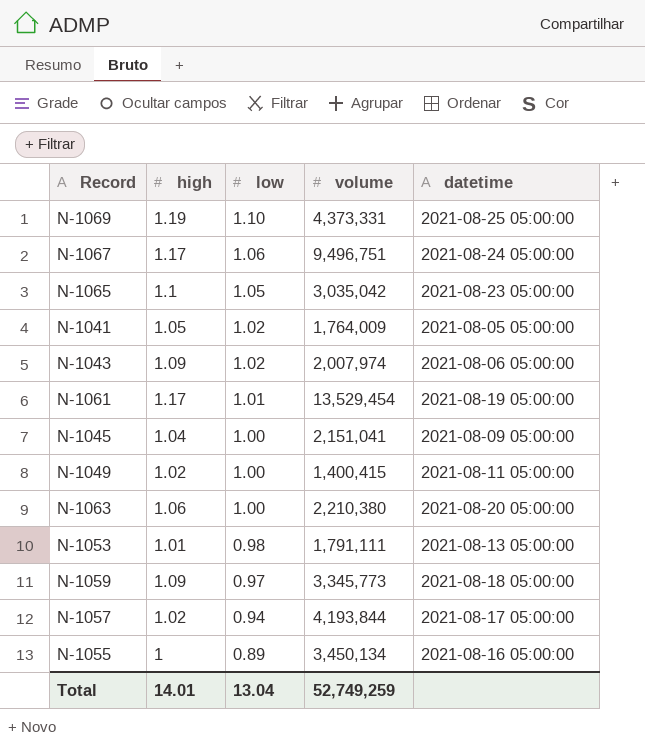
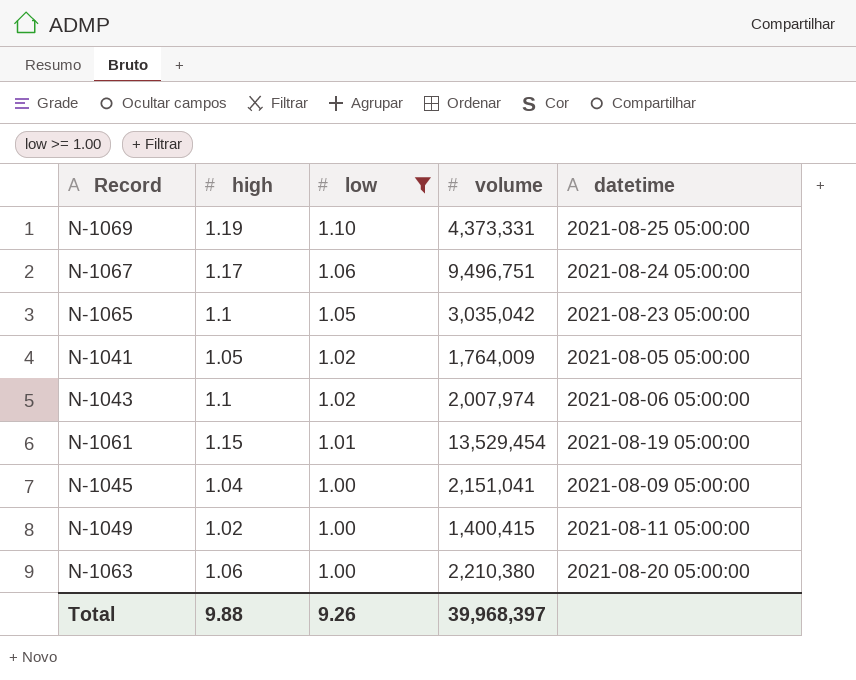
filter: none -> low >= 1.00
N-1043 | high: 1.09 -> 1.1
N-1061 | high: 1.17 -> 1.15
Total | high: 14.01 -> 9.88
Total | low: 13.04 -> 9.26
Total | volume: 52,749,259 -> 39,968,397

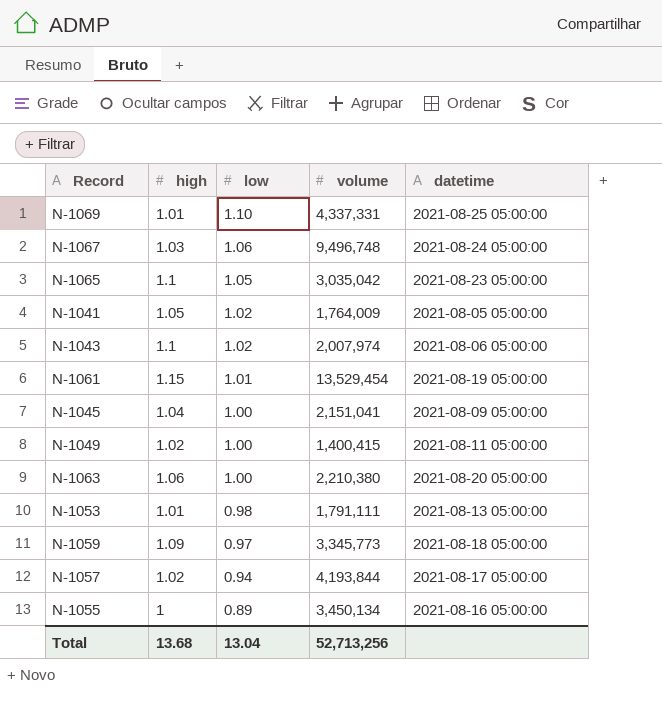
filter: low >= 1.00 -> none
N-1069 | high: 1.19 -> 1.01
N-1069 | volume: 4,373,331 -> 4,337,331
N-1067 | high: 1.17 -> 1.03
N-1067 | volume: 9,496,751 -> 9,496,748
Total | high: 9.88 -> 13.68
Total | low: 9.26 -> 13.04
Total | volume: 39,968,397 -> 52,713,256

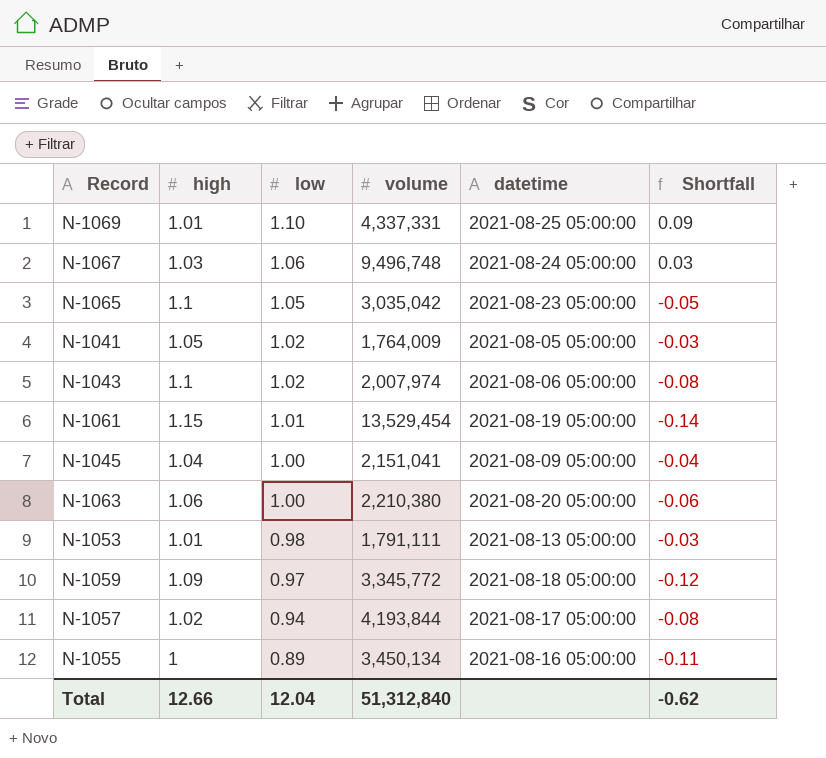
column Shortfall | formula: none -> [low] - [high]
row N-1049: 1.02 | 1.00 | 1,400,415 | 2021-08-11 05:00:00 -> none
N-1059 | volume: 3,345,773 -> 3,345,772
Total | high: 13.68 -> 12.66
Total | low: 13.04 -> 12.04
Total | volume: 52,713,256 -> 51,312,840

